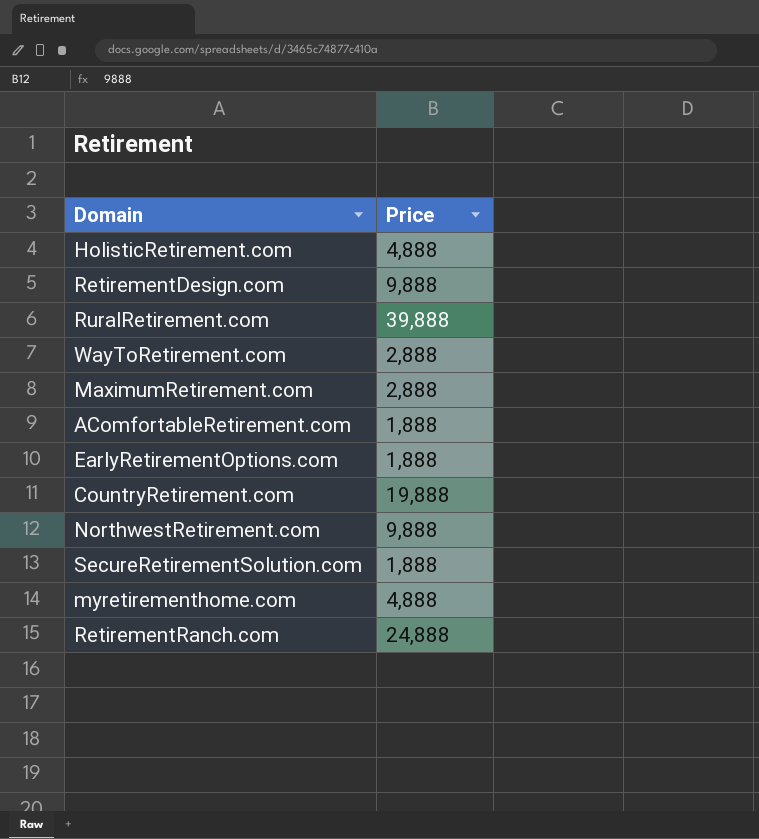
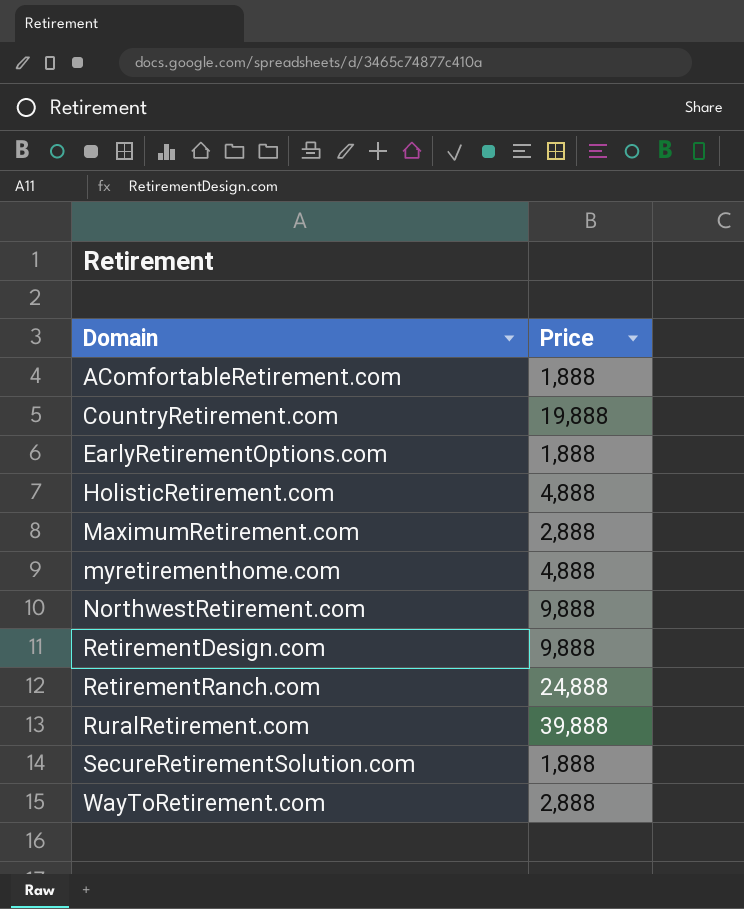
row order: none -> Domain ascending

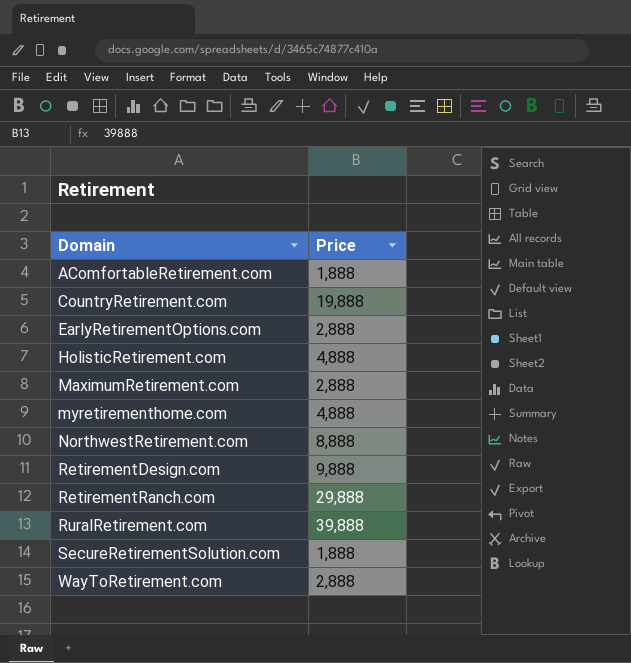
EarlyRetirementOptions.com | Price: 1,888 -> 2,888
NorthwestRetirement.com | Price: 9,888 -> 8,888
RetirementRanch.com | Price: 24,888 -> 29,888

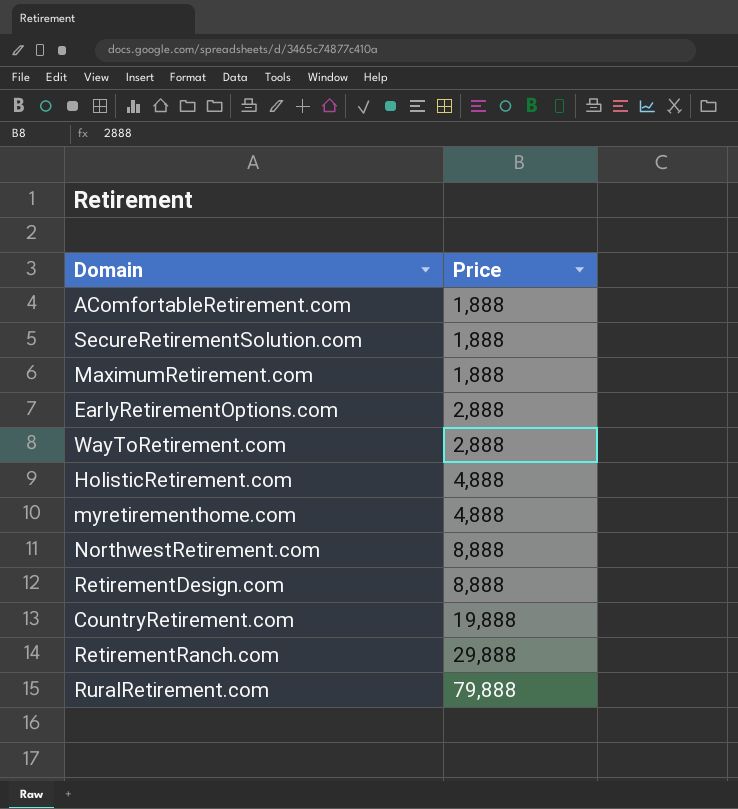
row order: Domain ascending -> Price ascending
MaximumRetirement.com | Price: 2,888 -> 1,888
RetirementDesign.com | Price: 9,888 -> 8,888
RuralRetirement.com | Price: 39,888 -> 79,888

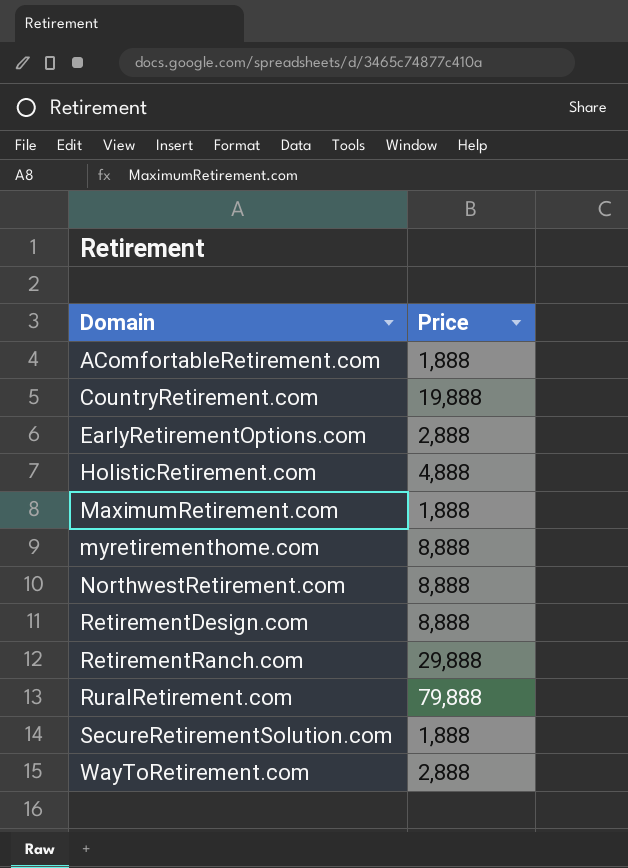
row order: Price ascending -> Domain ascending
myretirementhome.com | Price: 4,888 -> 8,888

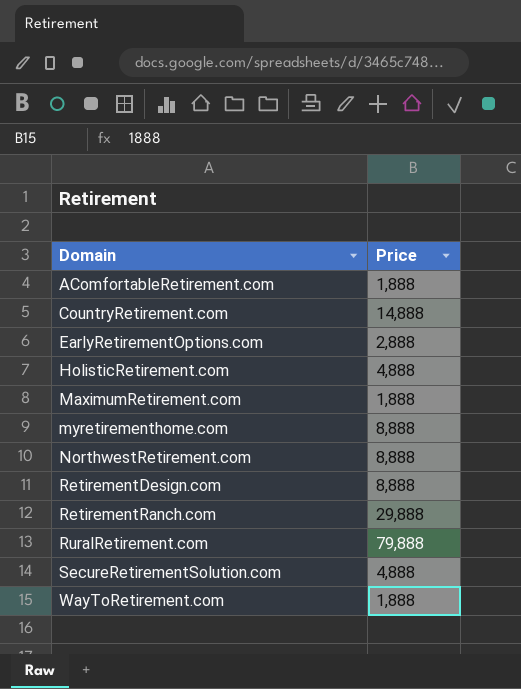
CountryRetirement.com | Price: 19,888 -> 14,888
SecureRetirementSolution.com | Price: 1,888 -> 4,888
WayToRetirement.com | Price: 2,888 -> 1,888

